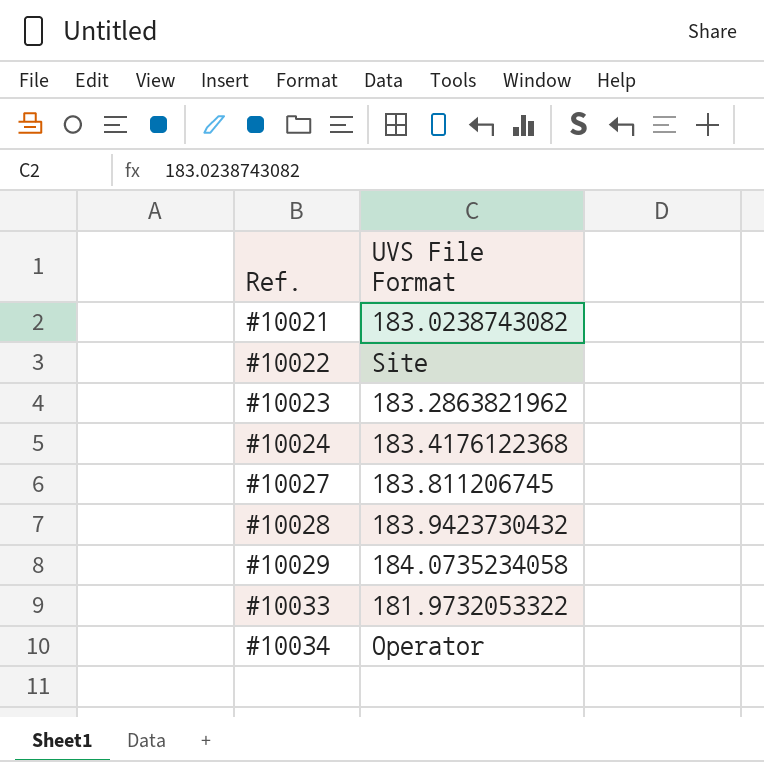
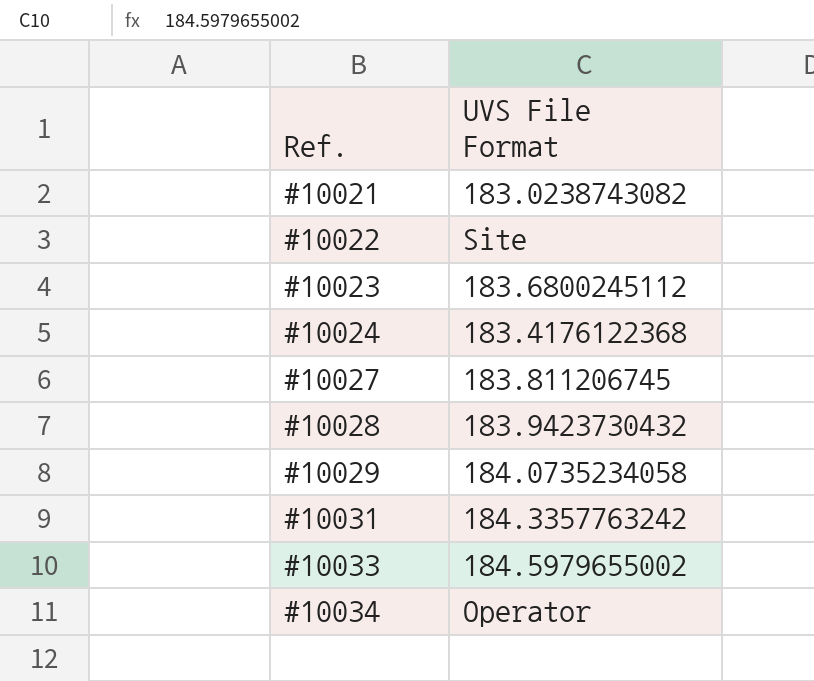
#10023 | UVS File Format: 183.2863821962 -> 183.6800245112
row #10031: none -> 184.3357763242
#10033 | UVS File Format: 181.9732053322 -> 184.5979655002

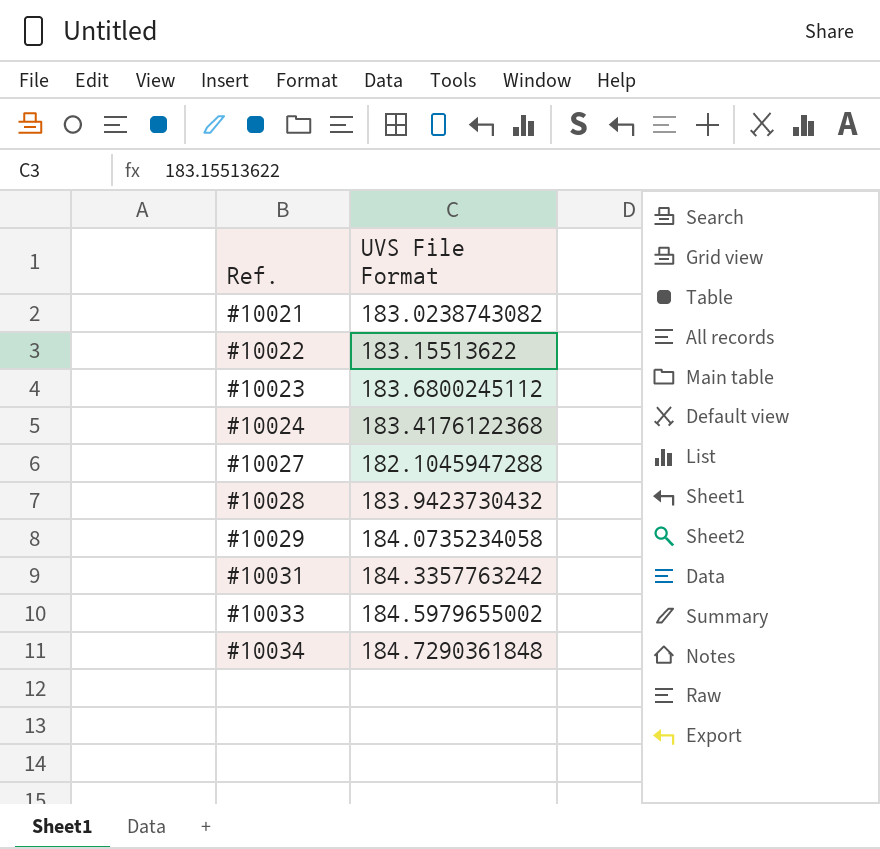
#10022 | UVS File Format: Site -> 183.15513622
#10027 | UVS File Format: 183.811206745 -> 182.1045947288
#10034 | UVS File Format: Operator -> 184.7290361848

